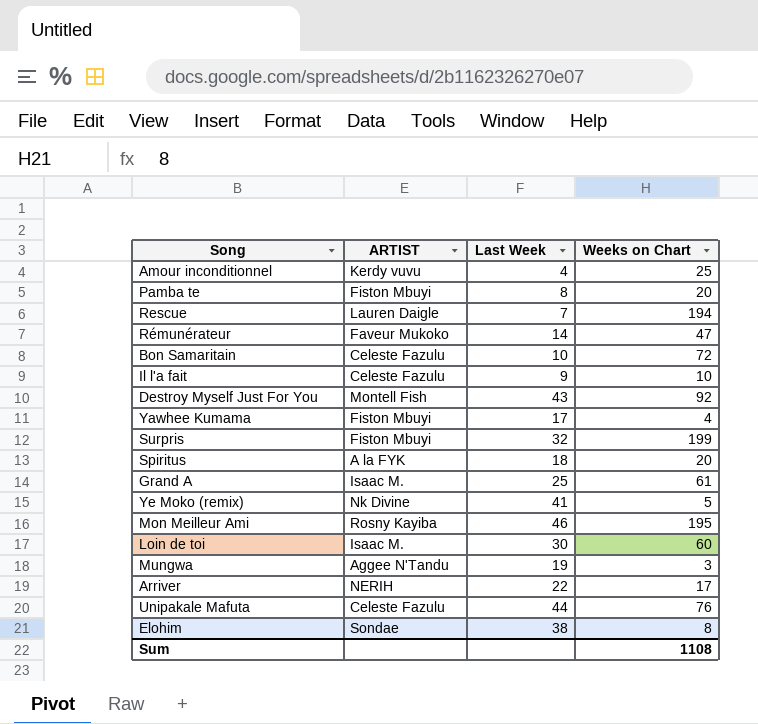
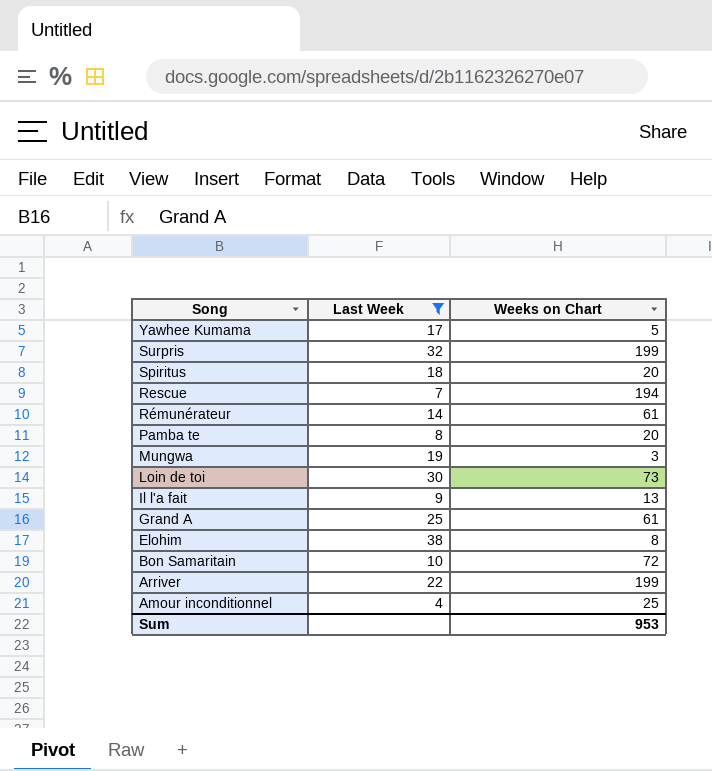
filter: none -> Last Week <= 38
row order: none -> Song descending
column ARTIST | position: 2 -> none
Yawhee Kumama | Weeks on Chart: 4 -> 5
Rémunérateur | Weeks on Chart: 47 -> 61
Loin de toi | Weeks on Chart: 60 -> 73
Il l'a fait | Weeks on Chart: 10 -> 13
Arriver | Weeks on Chart: 17 -> 199
Sum | Weeks on Chart: 1108 -> 953

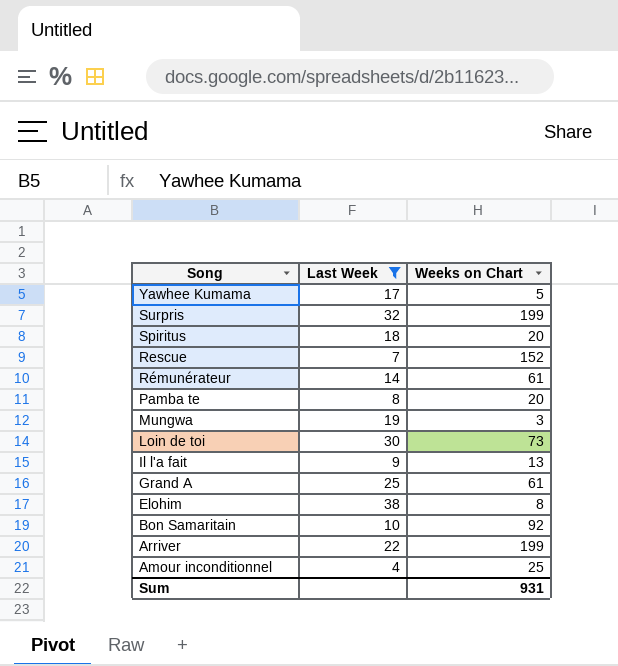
Rescue | Weeks on Chart: 194 -> 152
Bon Samaritain | Weeks on Chart: 72 -> 92
Sum | Weeks on Chart: 953 -> 931

